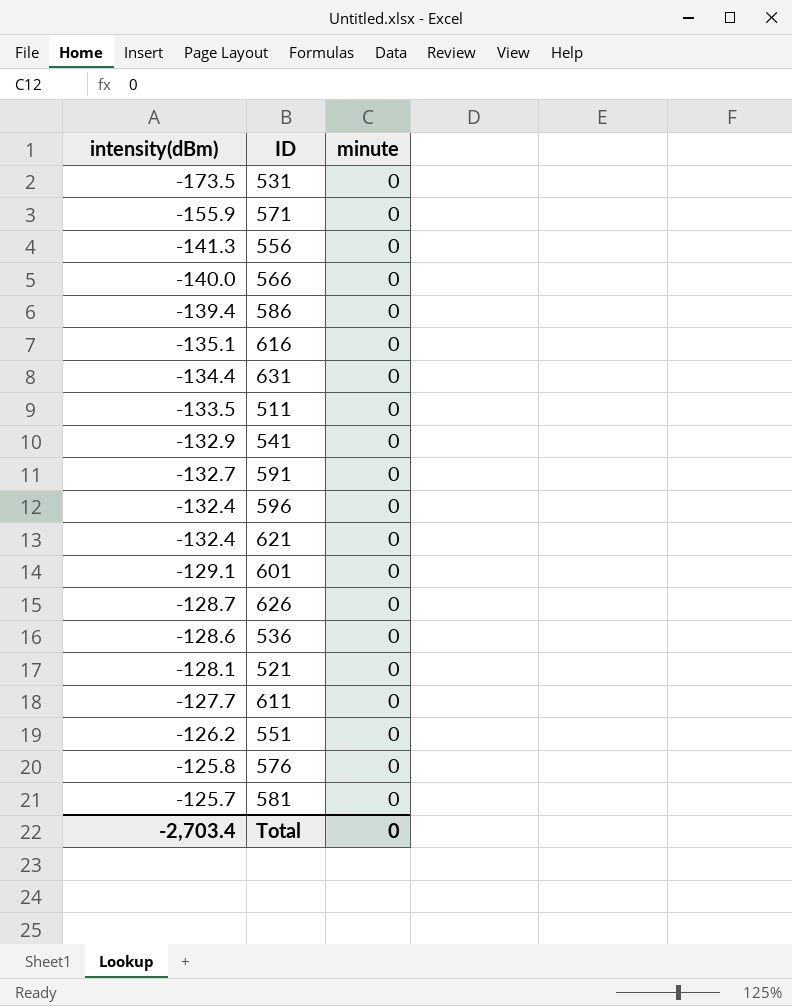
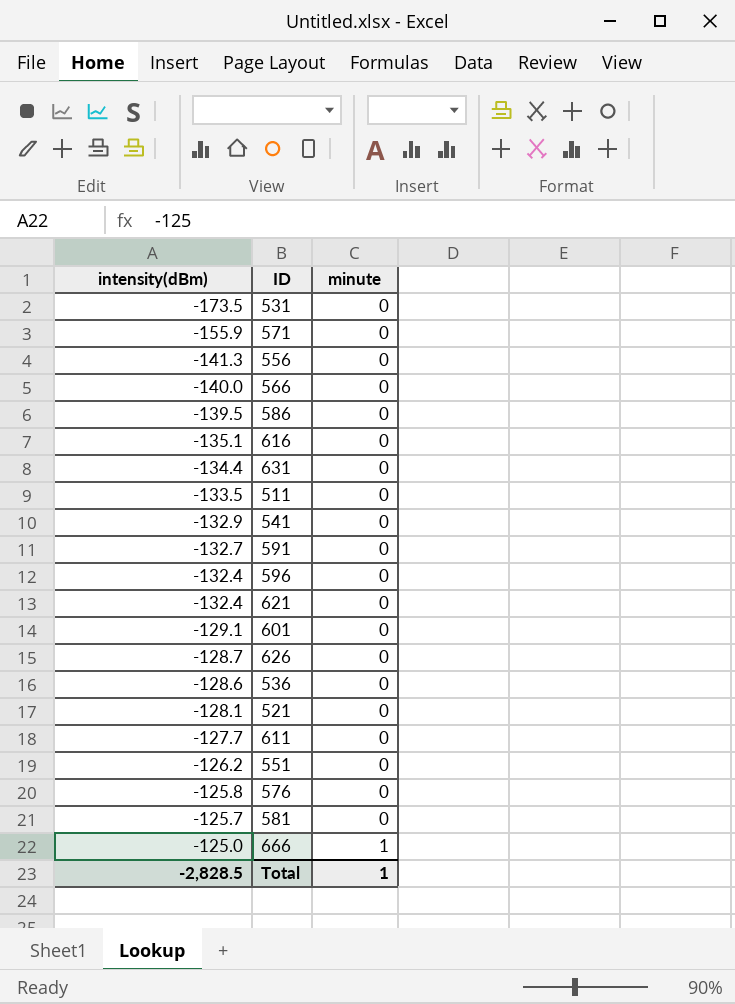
586 | intensity(dBm): -139.4 -> -139.5
row 666: none -> -125.0 | 1
Total | intensity(dBm): -2,703.4 -> -2,828.5
Total | minute: 0 -> 1

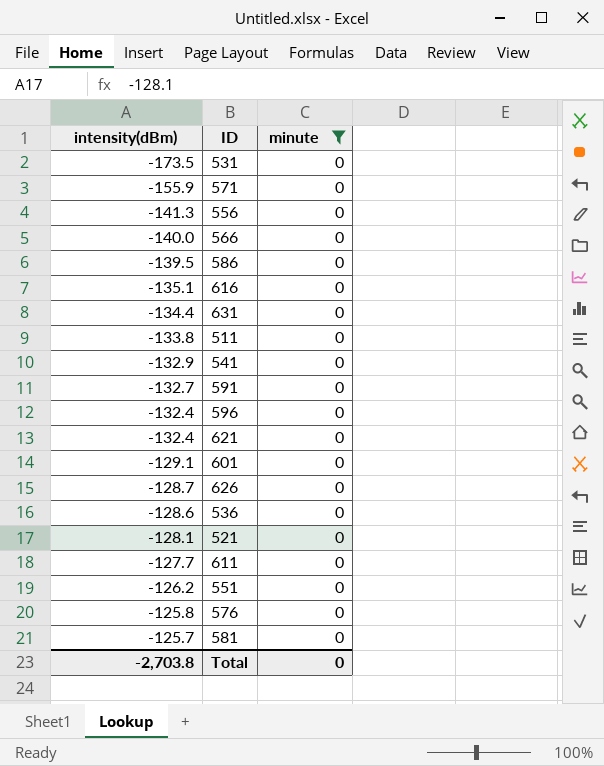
filter: none -> minute = 0
511 | intensity(dBm): -133.5 -> -133.8
Total | intensity(dBm): -2,828.5 -> -2,703.8
Total | minute: 1 -> 0

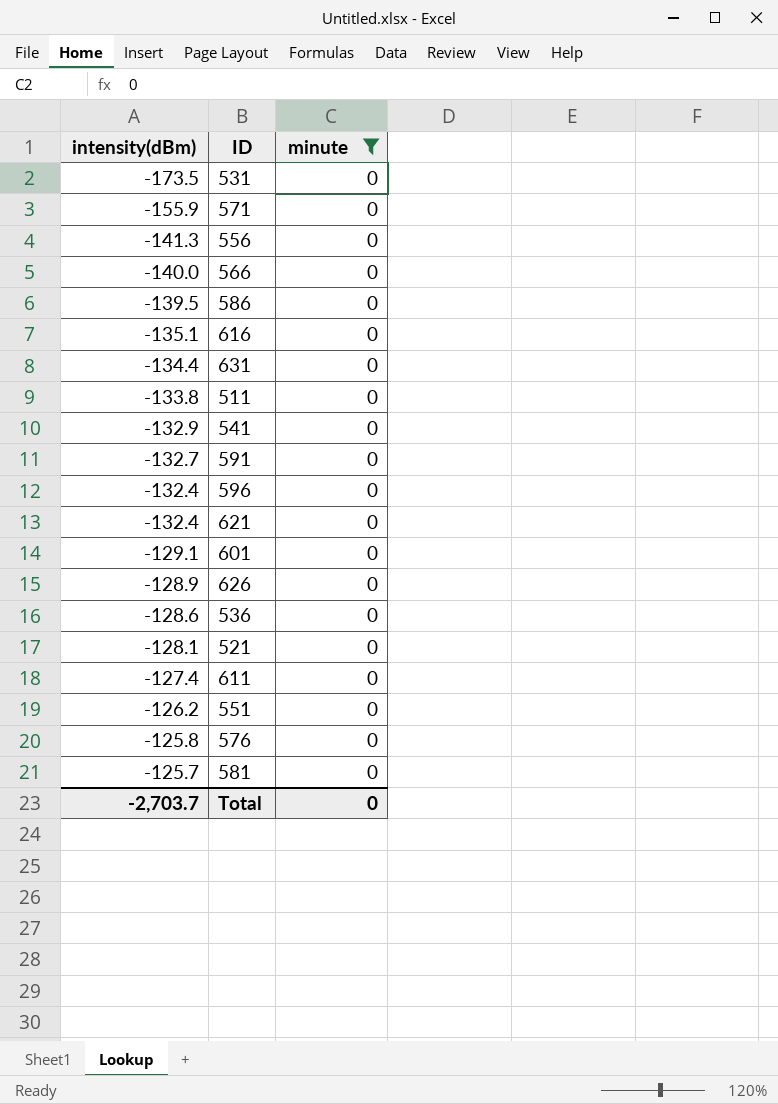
626 | intensity(dBm): -128.7 -> -128.9
611 | intensity(dBm): -127.7 -> -127.4
Total | intensity(dBm): -2,703.8 -> -2,703.7

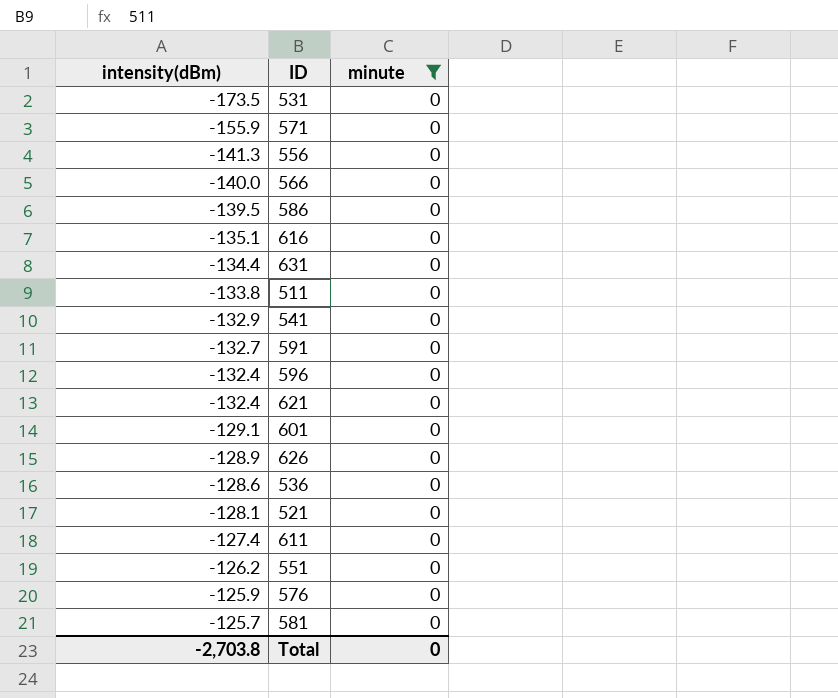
576 | intensity(dBm): -125.8 -> -125.9
Total | intensity(dBm): -2,703.7 -> -2,703.8

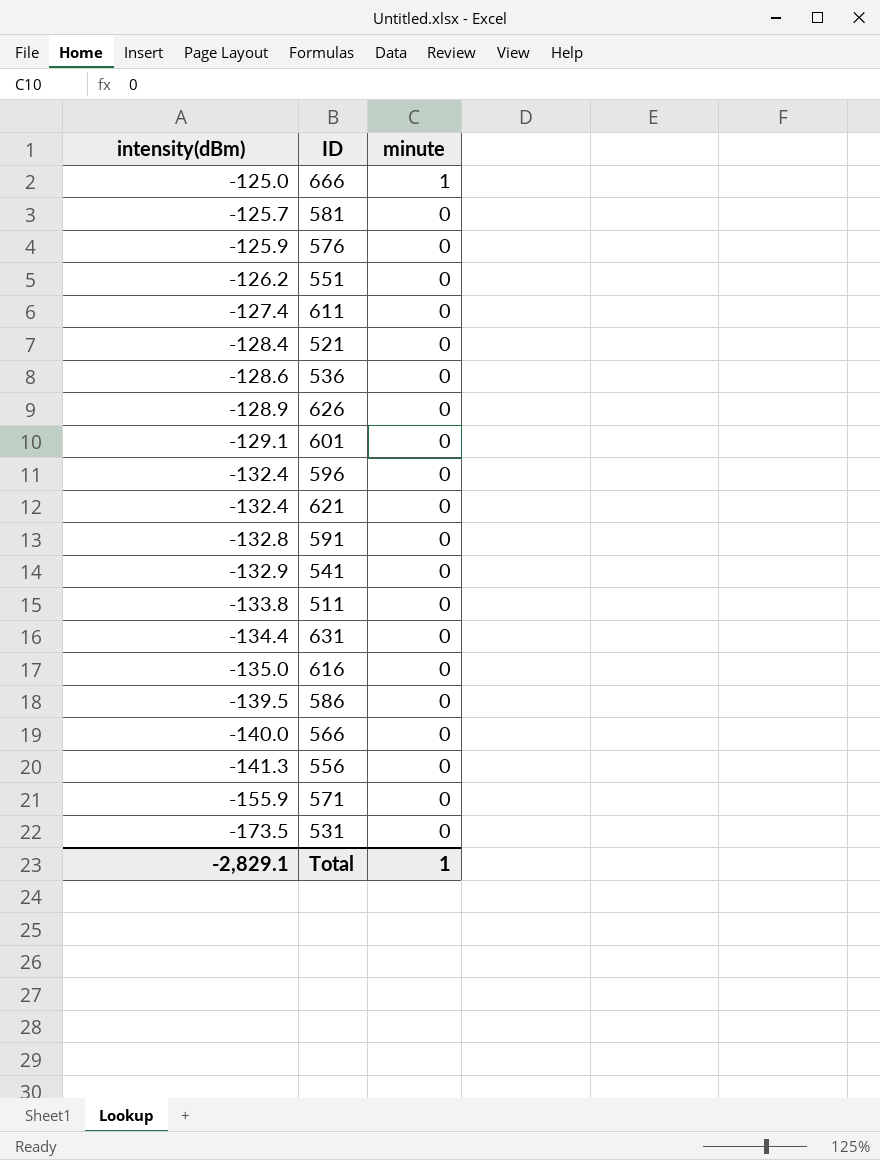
filter: minute = 0 -> none
row order: intensity(dBm) ascending -> intensity(dBm) descending
521 | intensity(dBm): -128.1 -> -128.4
591 | intensity(dBm): -132.7 -> -132.8
616 | intensity(dBm): -135.1 -> -135.0
Total | intensity(dBm): -2,703.8 -> -2,829.1
Total | minute: 0 -> 1

